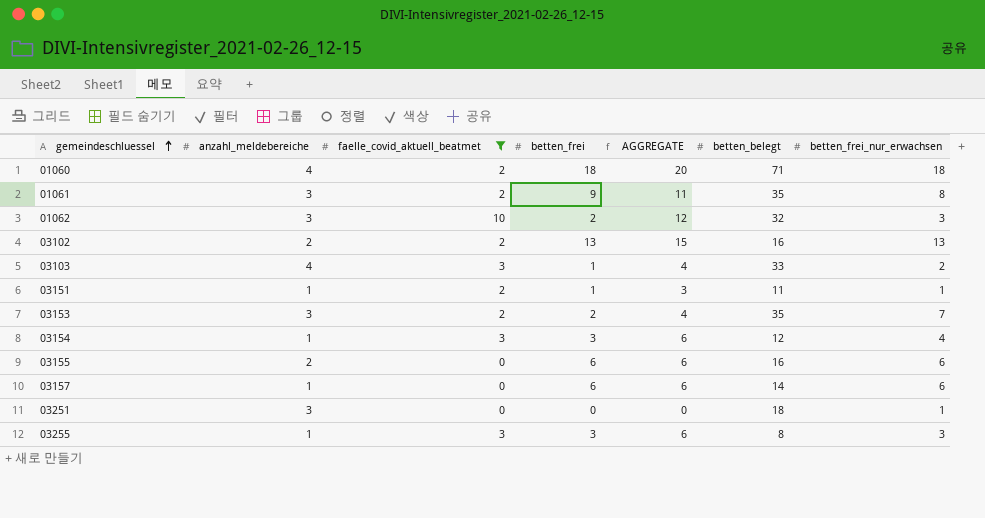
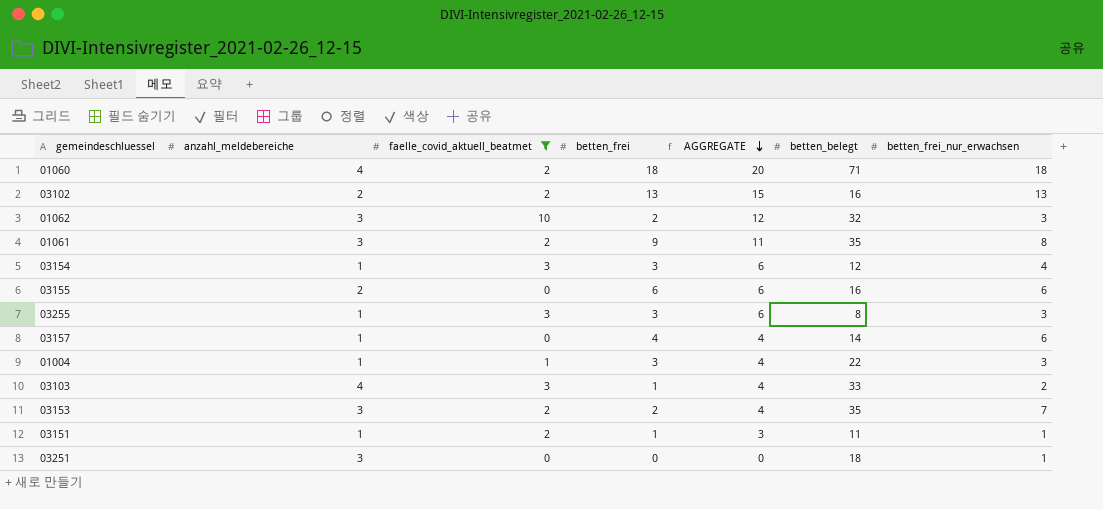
row order: gemeindeschluessel ascending -> AGGREGATE descending
03157 | betten_frei: 6 -> 4
03157 | AGGREGATE: 6 -> 4
row 01004: none -> 1 | 1 | 3 | 4 | 22 | 3

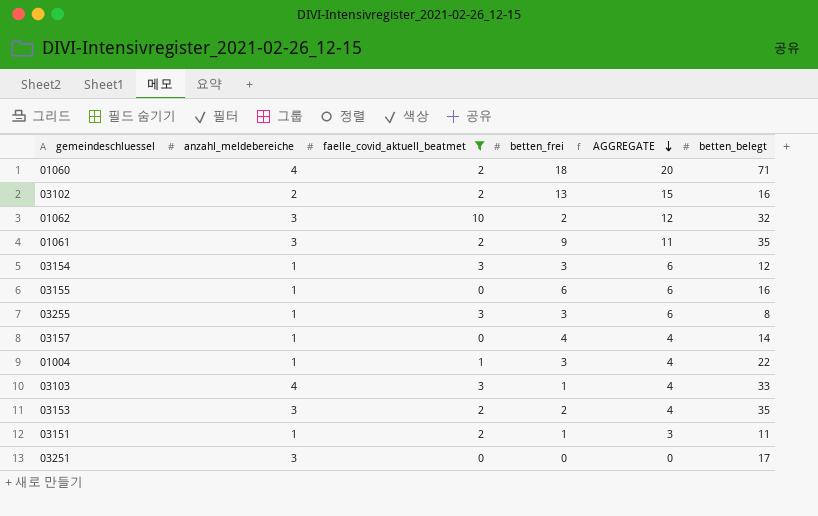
column betten_frei_nur_erwachsen | position: 7 -> none
03155 | anzahl_meldebereiche: 2 -> 1
03251 | betten_belegt: 18 -> 17

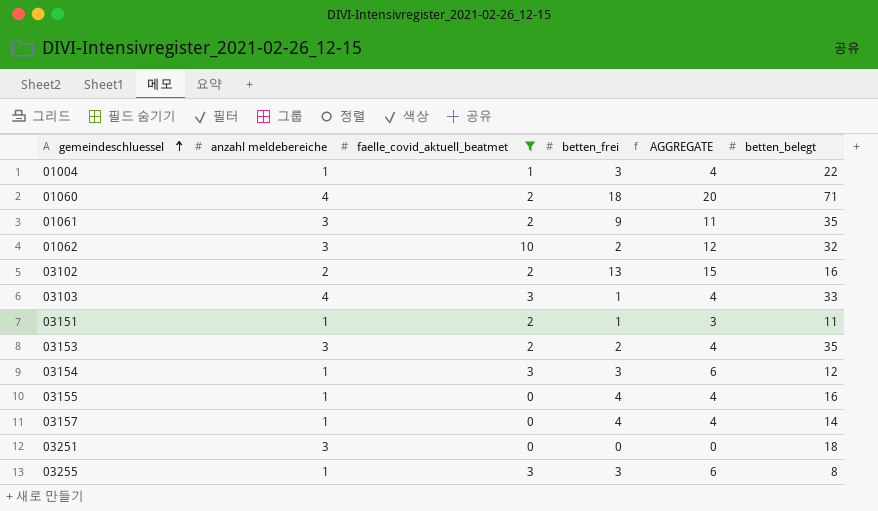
row order: AGGREGATE descending -> gemeindeschluessel ascending
column name: anzahl_meldebereiche -> anzahl meldebereiche
03155 | betten_frei: 6 -> 4
03155 | AGGREGATE: 6 -> 4
03251 | betten_belegt: 17 -> 18

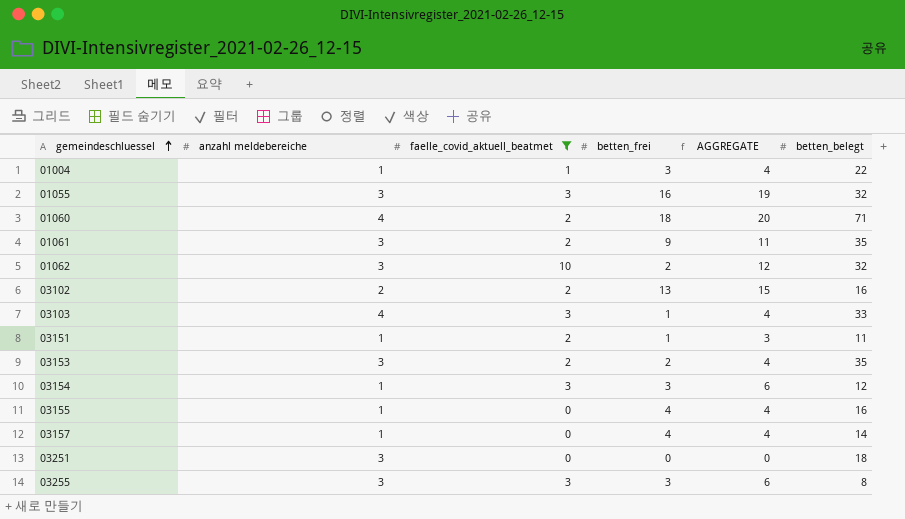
row 01055: none -> 3 | 3 | 16 | 19 | 32
03255 | anzahl meldebereiche: 1 -> 3

